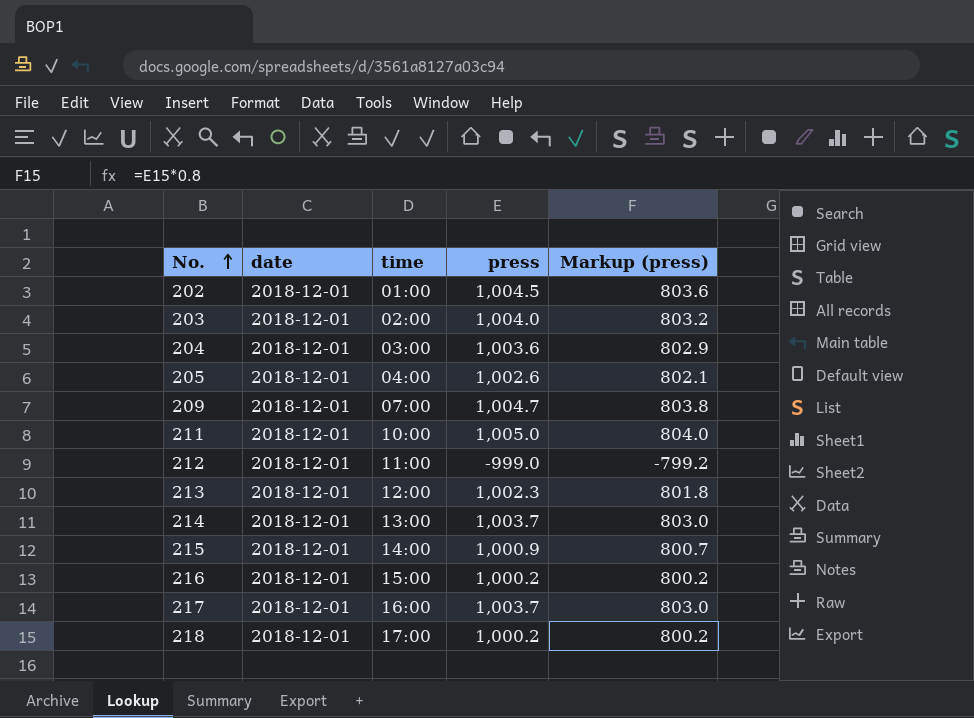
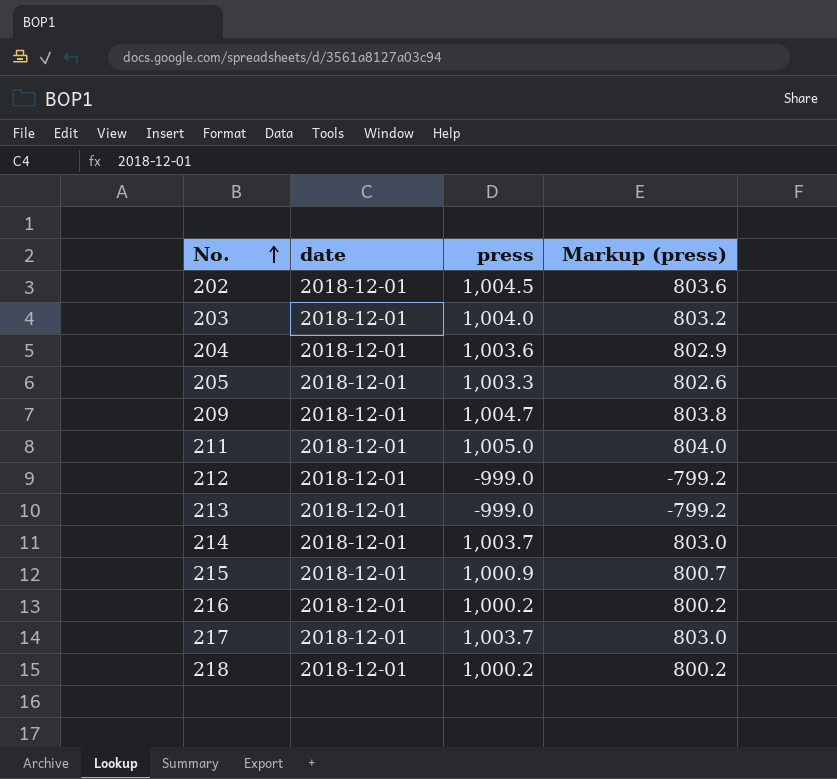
column time | position: 3 -> none
205 | press: 1,002.6 -> 1,003.3
205 | Markup (press): 802.1 -> 802.6
213 | press: 1,002.3 -> -999.0
213 | Markup (press): 801.8 -> -799.2

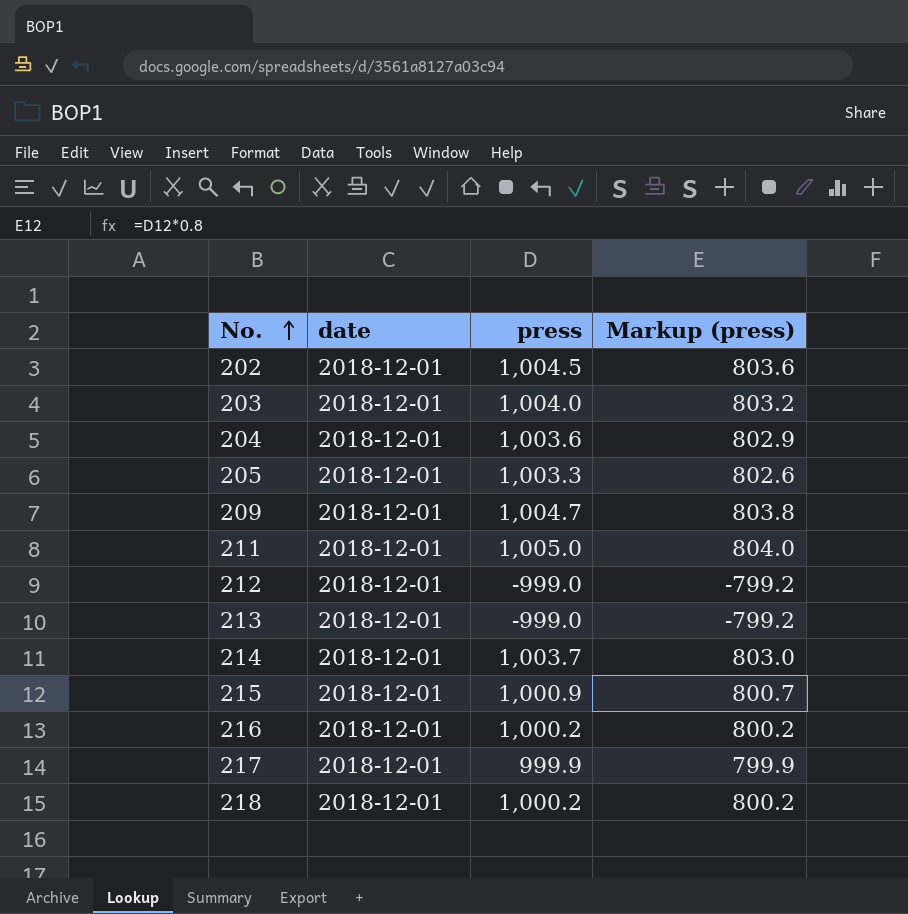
217 | press: 1,003.7 -> 999.9
217 | Markup (press): 803.0 -> 799.9

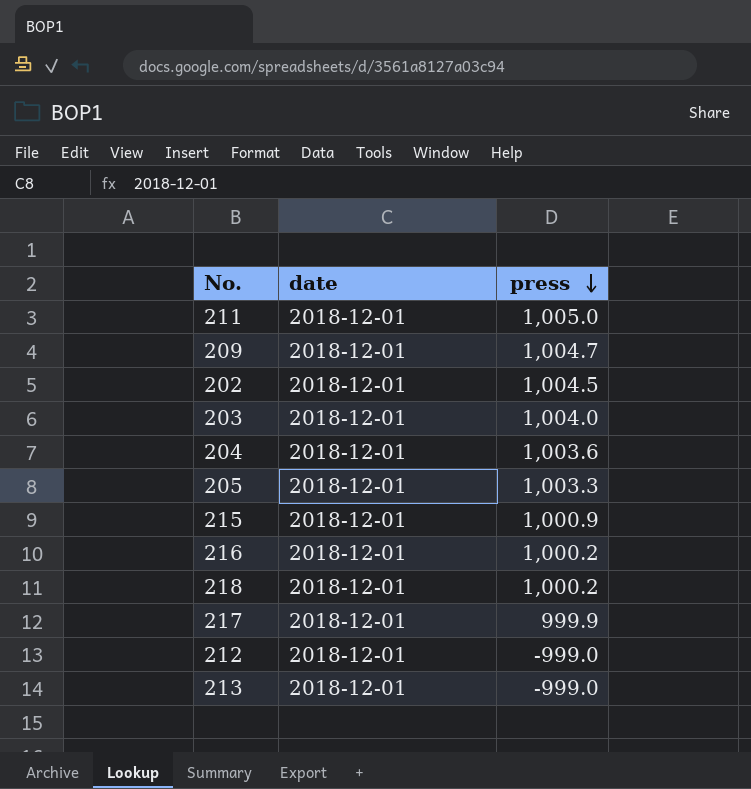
row order: No. ascending -> press descending
column Markup (press) | formula: [press] * 0.8 -> none
row 214: 2018-12-01 | 1,003.7 | 803.0 -> none

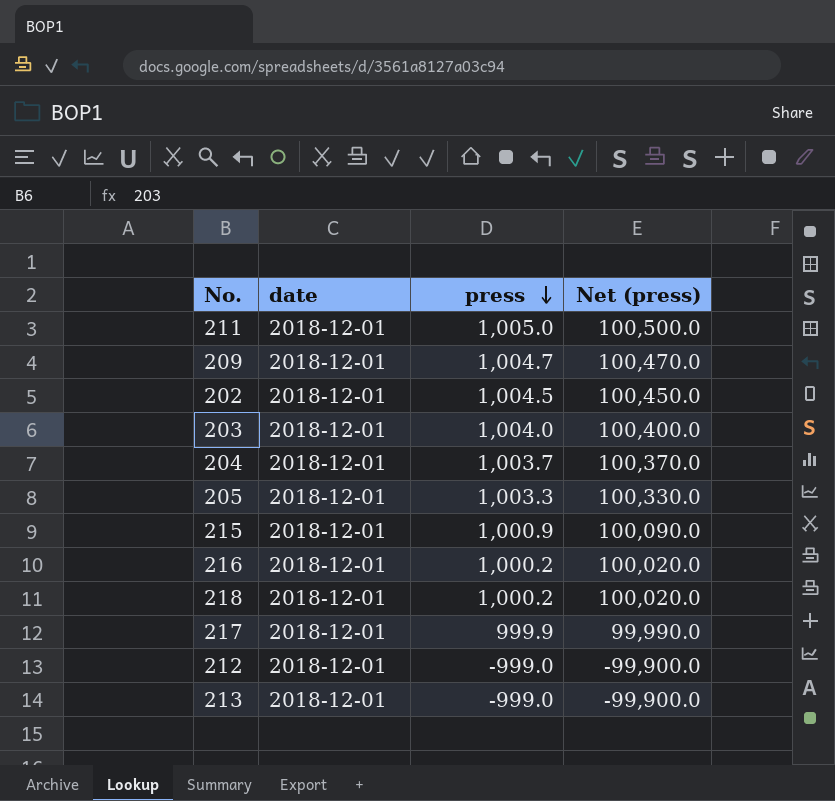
column Net (press) | formula: none -> [press] * 100
204 | press: 1,003.6 -> 1,003.7

